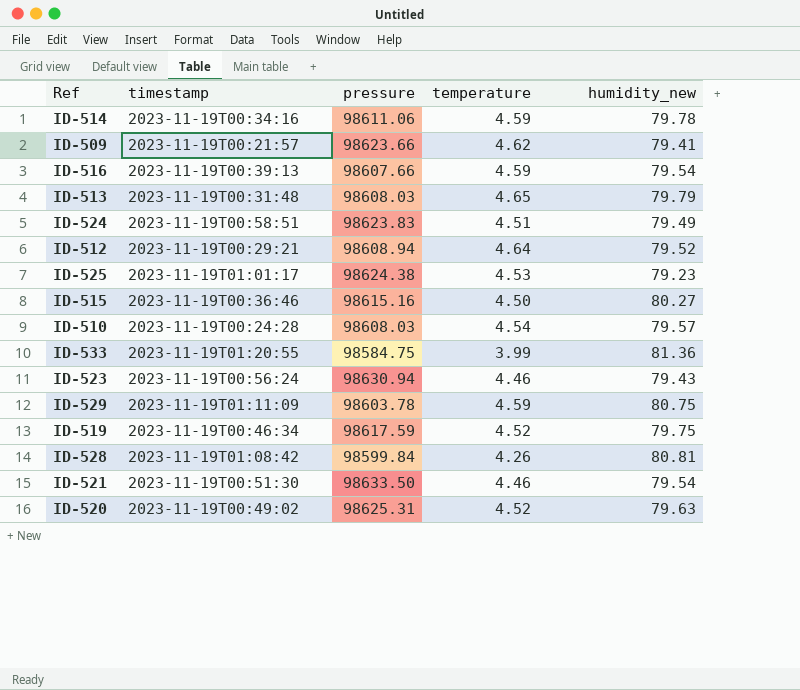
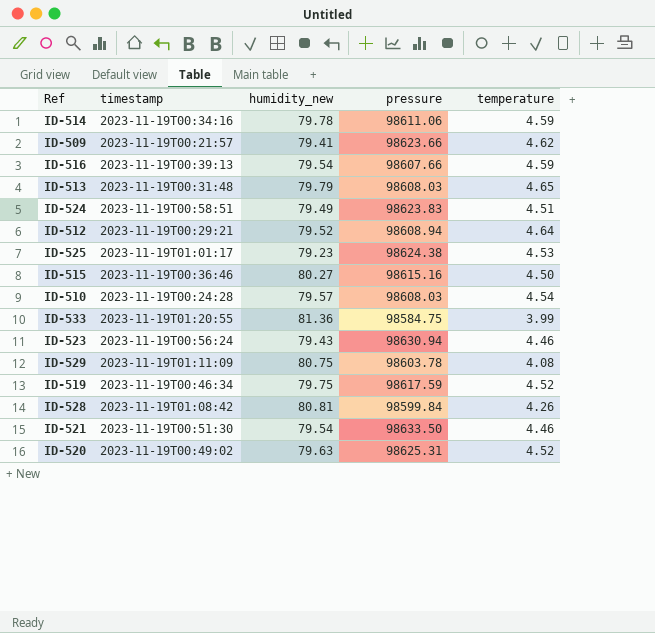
column humidity_new | position: 5 -> 3
ID-529 | temperature: 4.59 -> 4.08

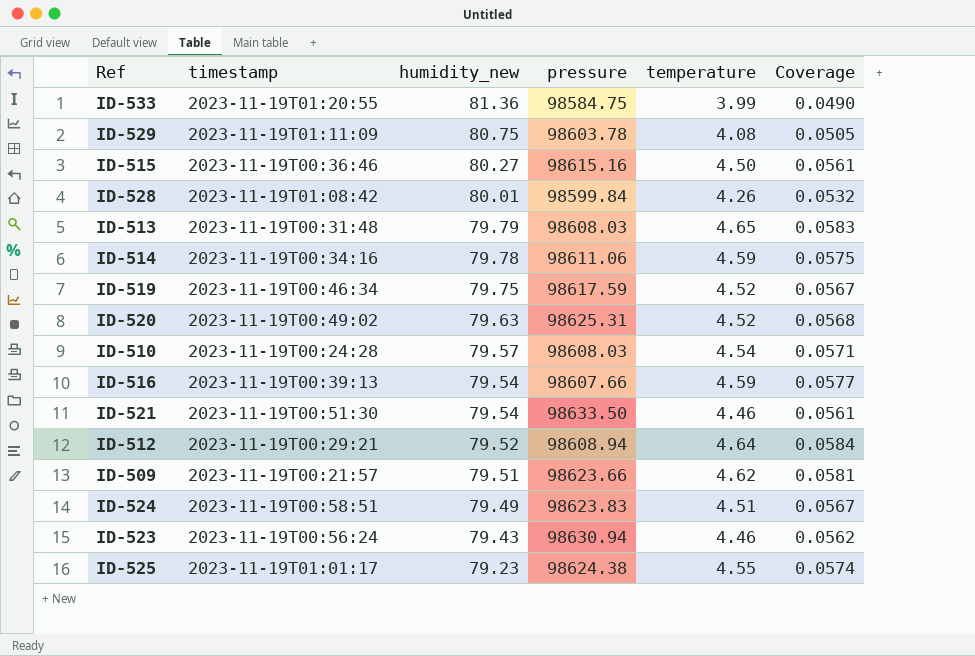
row order: none -> humidity_new descending
column Coverage | formula: none -> [temperature] / [humidity_new]
ID-528 | humidity_new: 80.81 -> 80.01
ID-509 | humidity_new: 79.41 -> 79.51
ID-525 | temperature: 4.53 -> 4.55

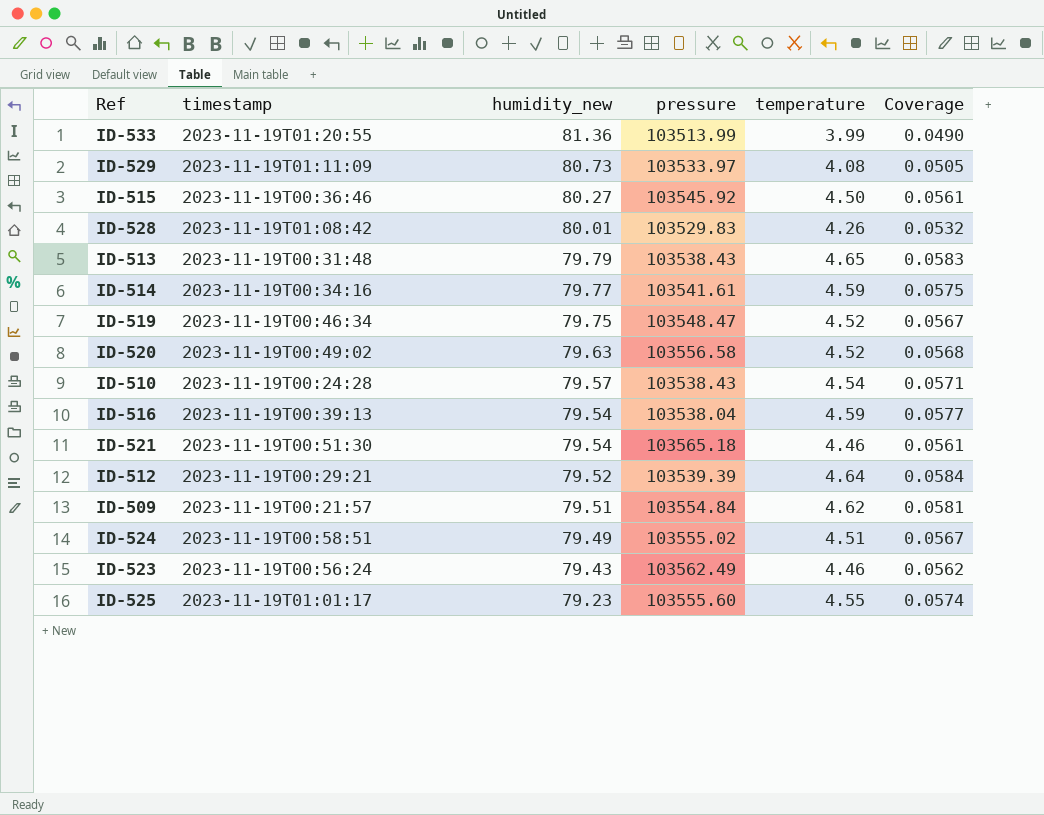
ID-533 | pressure: 98584.75 -> 103513.99
ID-529 | humidity_new: 80.75 -> 80.73
ID-529 | pressure: 98603.78 -> 103533.97
ID-515 | pressure: 98615.16 -> 103545.92
ID-528 | pressure: 98599.84 -> 103529.83
ID-513 | pressure: 98608.03 -> 103538.43
ID-514 | humidity_new: 79.78 -> 79.77
ID-514 | pressure: 98611.06 -> 103541.61
ID-519 | pressure: 98617.59 -> 103548.47
ID-520 | pressure: 98625.31 -> 103556.58
ID-510 | pressure: 98608.03 -> 103538.43
ID-516 | pressure: 98607.66 -> 103538.04
ID-521 | pressure: 98633.50 -> 103565.18
ID-512 | pressure: 98608.94 -> 103539.39
ID-509 | pressure: 98623.66 -> 103554.84
ID-524 | pressure: 98623.83 -> 103555.02
ID-523 | pressure: 98630.94 -> 103562.49
ID-525 | pressure: 98624.38 -> 103555.60

